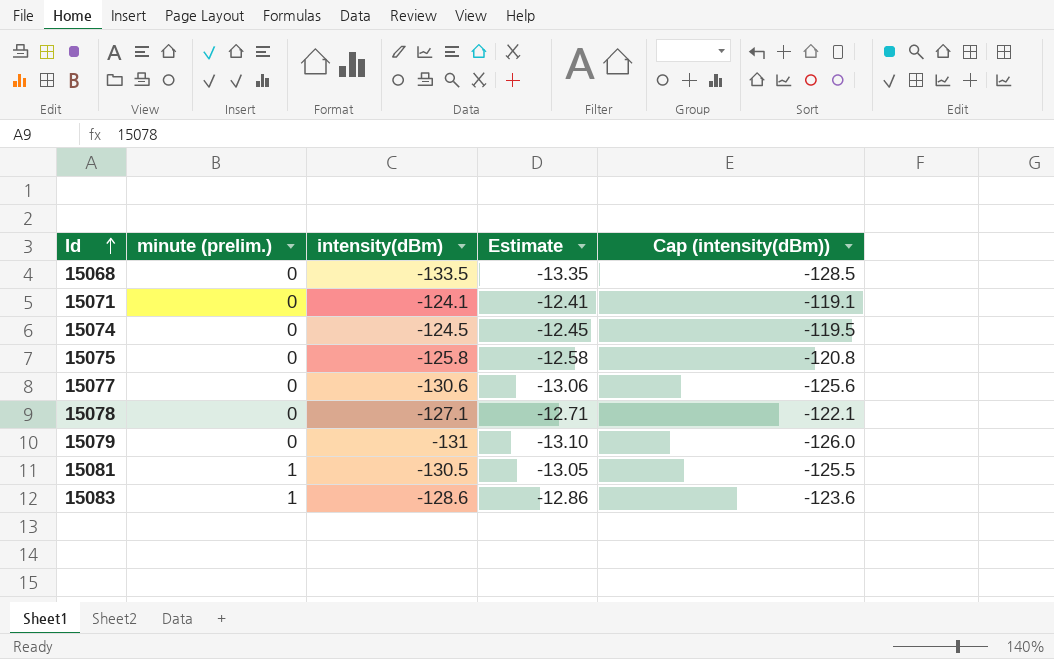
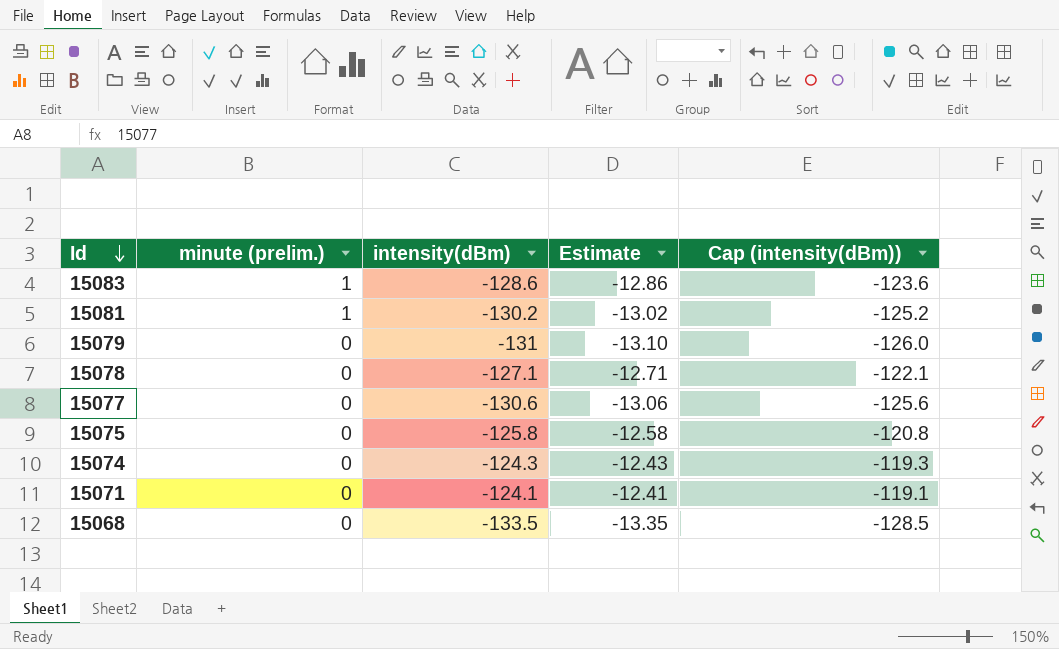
row order: Id ascending -> Id descending
15081 | intensity(dBm): -130.5 -> -130.2
15081 | Estimate: -13.05 -> -13.02
15081 | Cap (intensity(dBm)): -125.5 -> -125.2
15074 | intensity(dBm): -124.5 -> -124.3
15074 | Estimate: -12.45 -> -12.43
15074 | Cap (intensity(dBm)): -119.5 -> -119.3

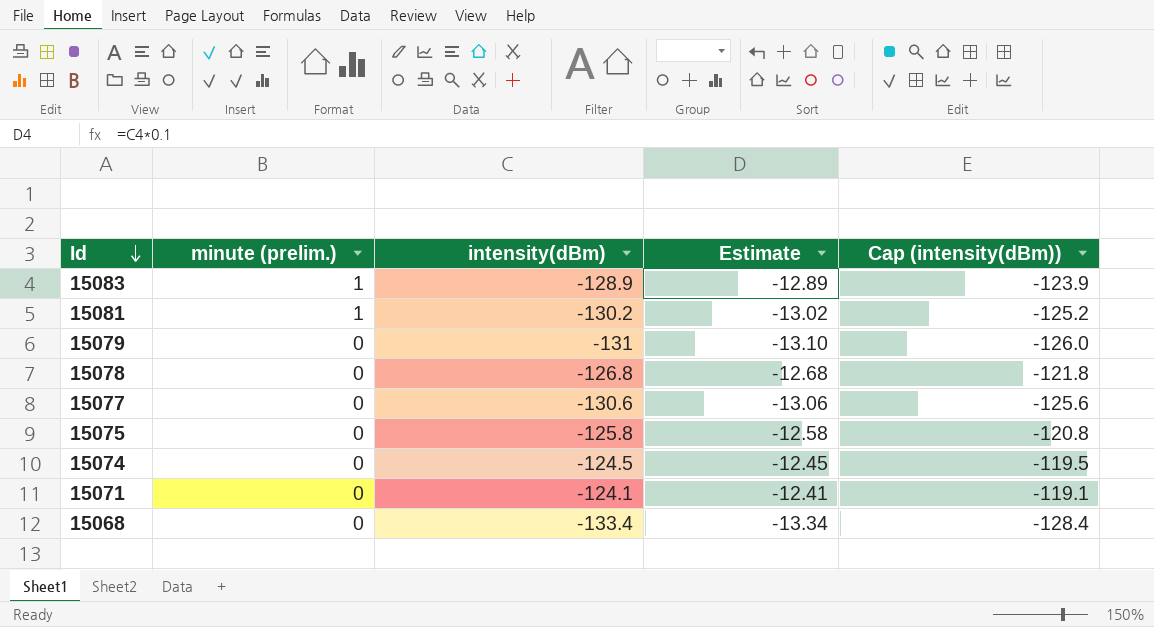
15083 | intensity(dBm): -128.6 -> -128.9
15083 | Estimate: -12.86 -> -12.89
15083 | Cap (intensity(dBm)): -123.6 -> -123.9
15078 | intensity(dBm): -127.1 -> -126.8
15078 | Estimate: -12.71 -> -12.68
15078 | Cap (intensity(dBm)): -122.1 -> -121.8
15074 | intensity(dBm): -124.3 -> -124.5
15074 | Estimate: -12.43 -> -12.45
15074 | Cap (intensity(dBm)): -119.3 -> -119.5
15068 | intensity(dBm): -133.5 -> -133.4
15068 | Estimate: -13.35 -> -13.34
15068 | Cap (intensity(dBm)): -128.5 -> -128.4

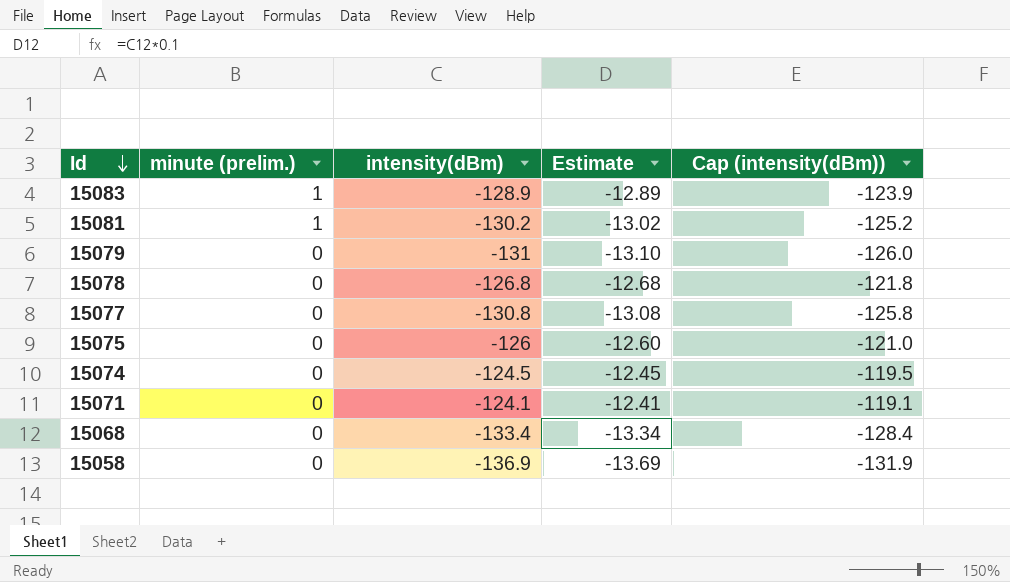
15077 | intensity(dBm): -130.6 -> -130.8
15077 | Estimate: -13.06 -> -13.08
15077 | Cap (intensity(dBm)): -125.6 -> -125.8
15075 | intensity(dBm): -125.8 -> -126
15075 | Estimate: -12.58 -> -12.60
15075 | Cap (intensity(dBm)): -120.8 -> -121.0
row 15058: none -> 0 | -136.9 | -13.69 | -131.9

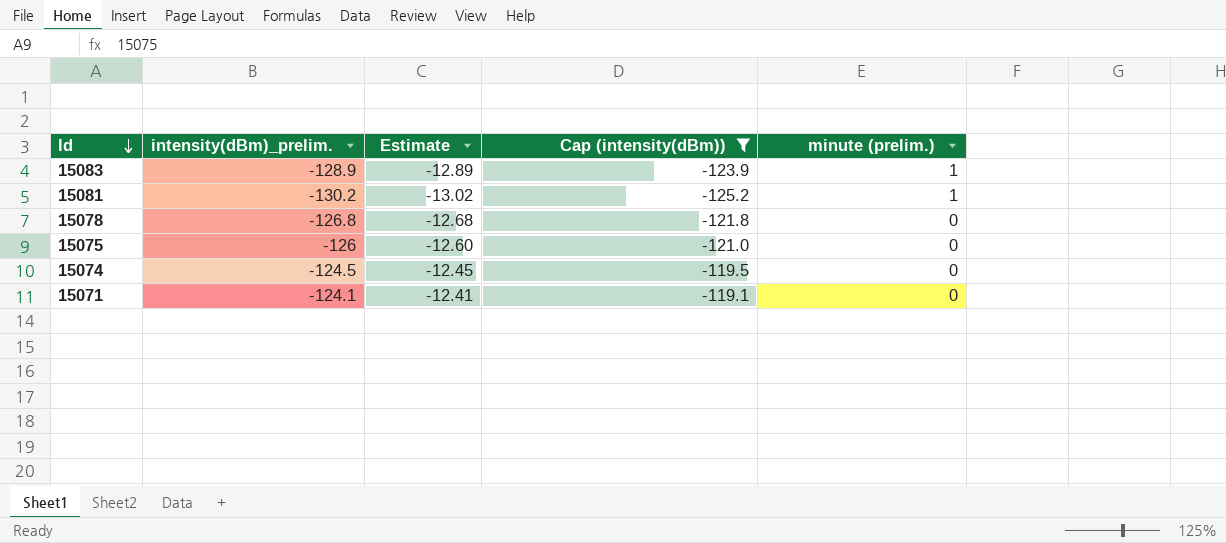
filter: none -> Cap (intensity(dBm)) >= -125.2
column name: intensity(dBm) -> intensity(dBm)_prelim.
column minute (prelim.) | position: 2 -> 5

